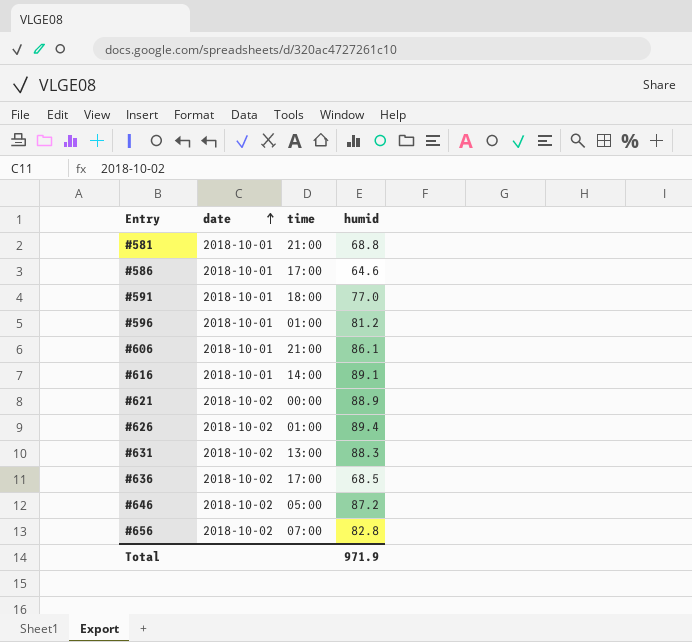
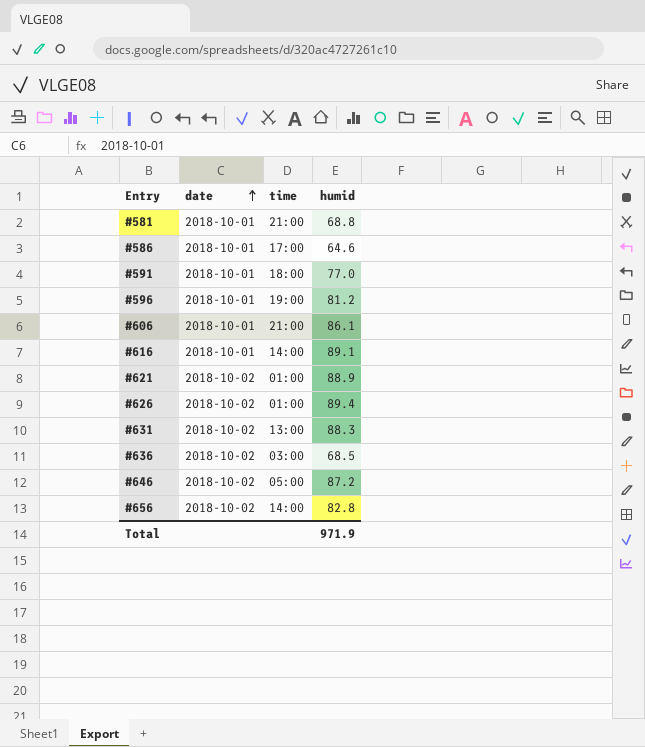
#596 | time: 01:00 -> 19:00
#621 | time: 00:00 -> 01:00
#636 | time: 17:00 -> 03:00
#656 | time: 07:00 -> 14:00

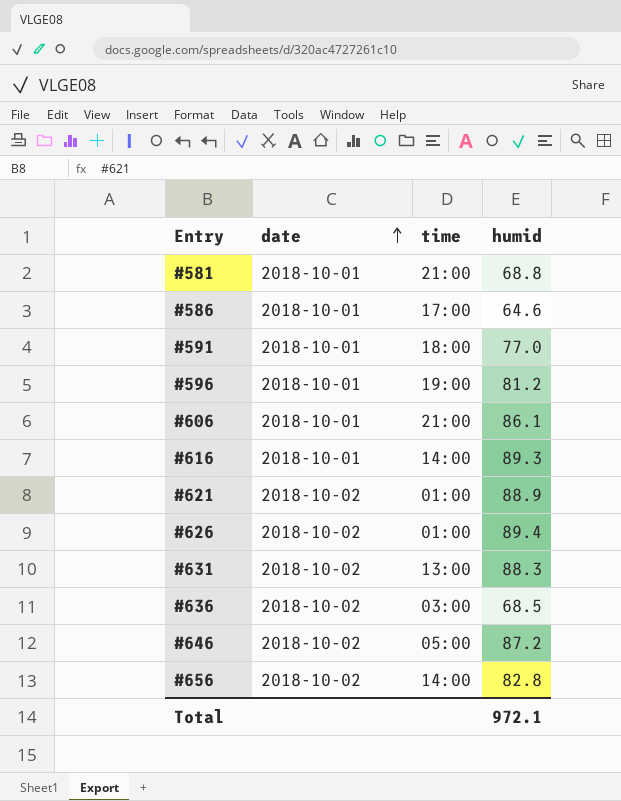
#616 | humid: 89.1 -> 89.3
Total | humid: 971.9 -> 972.1

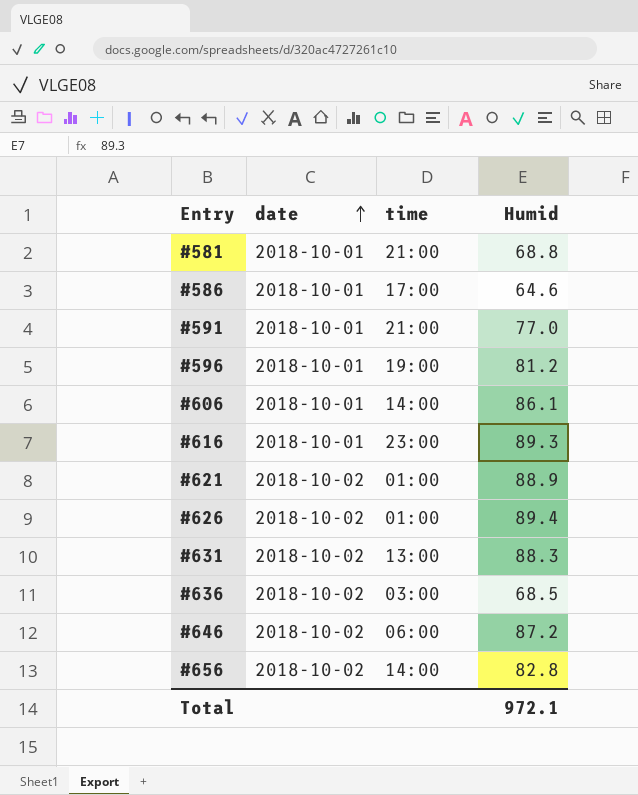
column name: humid -> Humid
#591 | time: 18:00 -> 21:00
#606 | time: 21:00 -> 14:00
#616 | time: 14:00 -> 23:00
#646 | time: 05:00 -> 06:00

